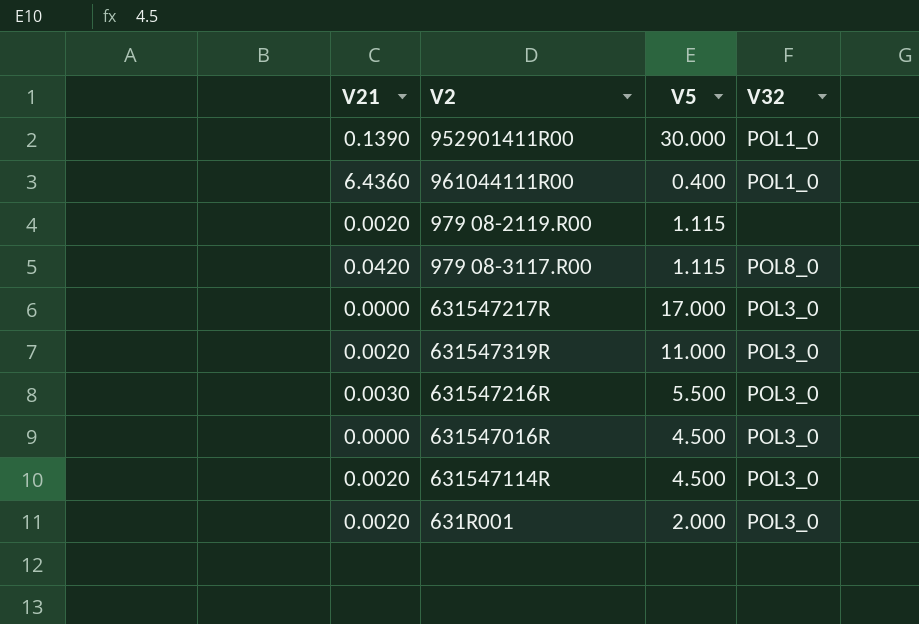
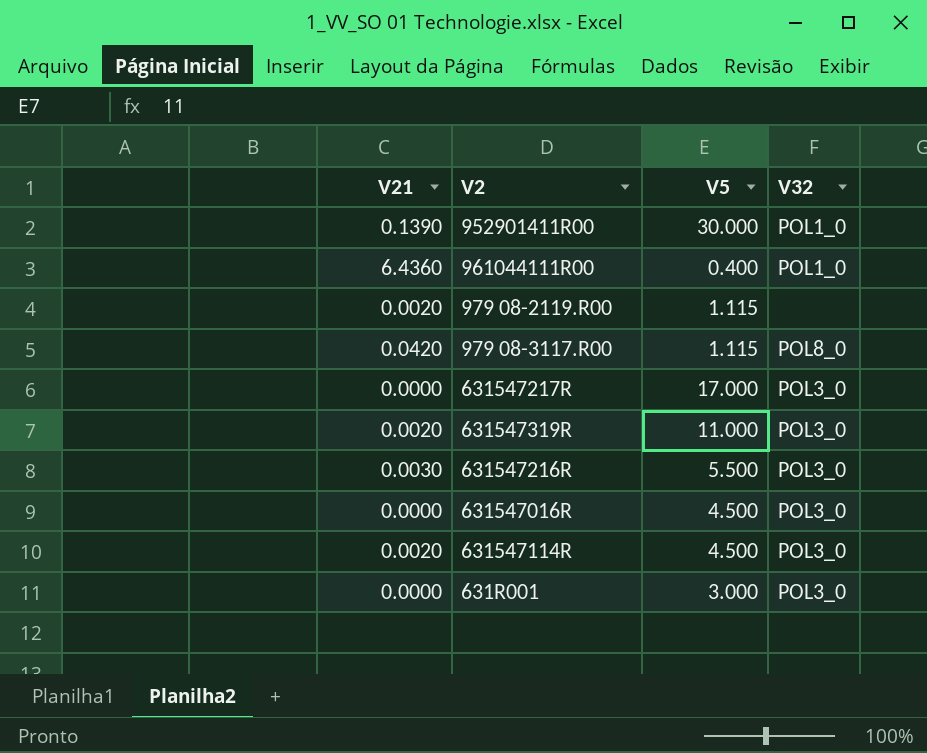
631R001 | V21: 0.0020 -> 0.0000
631R001 | V5: 2.000 -> 3.000

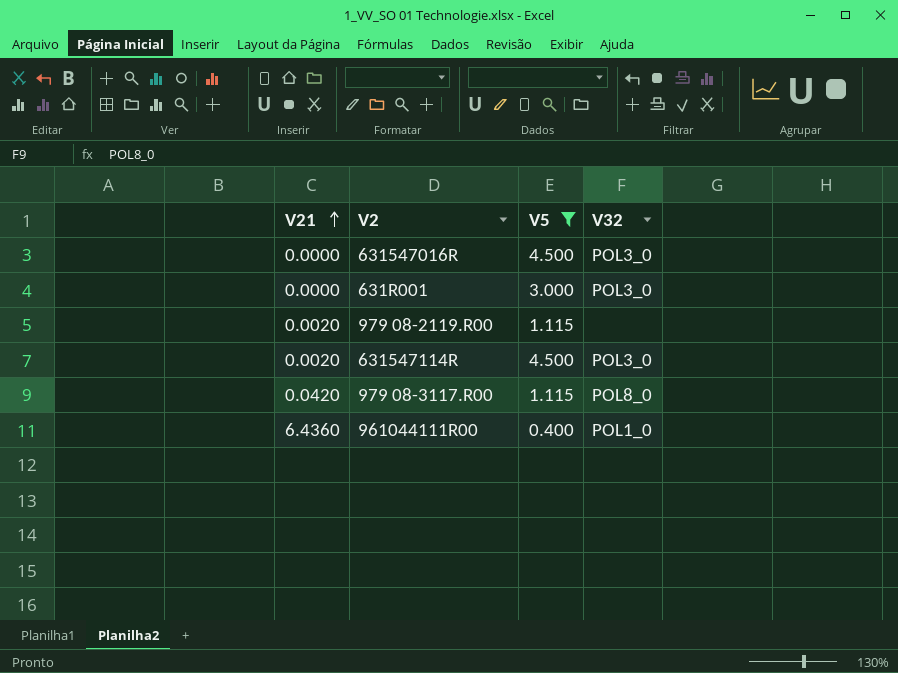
filter: none -> V5 <= 4.500
row order: none -> V21 ascending

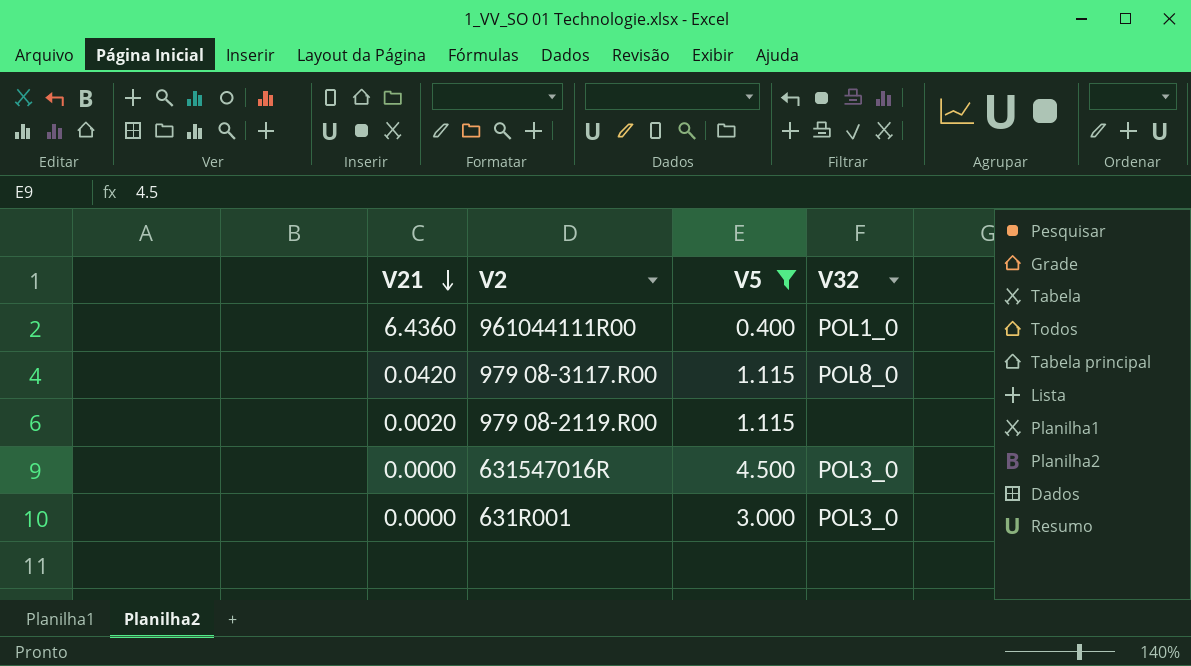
row order: V21 ascending -> V21 descending
row 631547114R: 0.0020 | 4.500 | POL3_0 -> none

